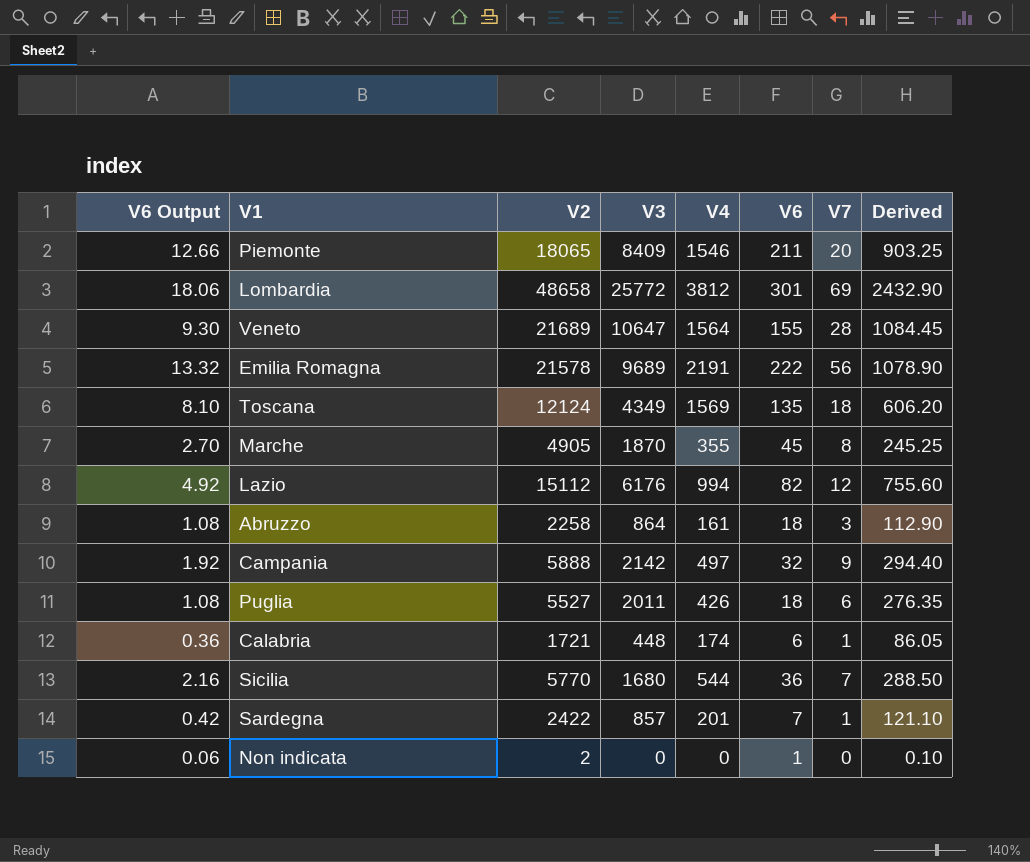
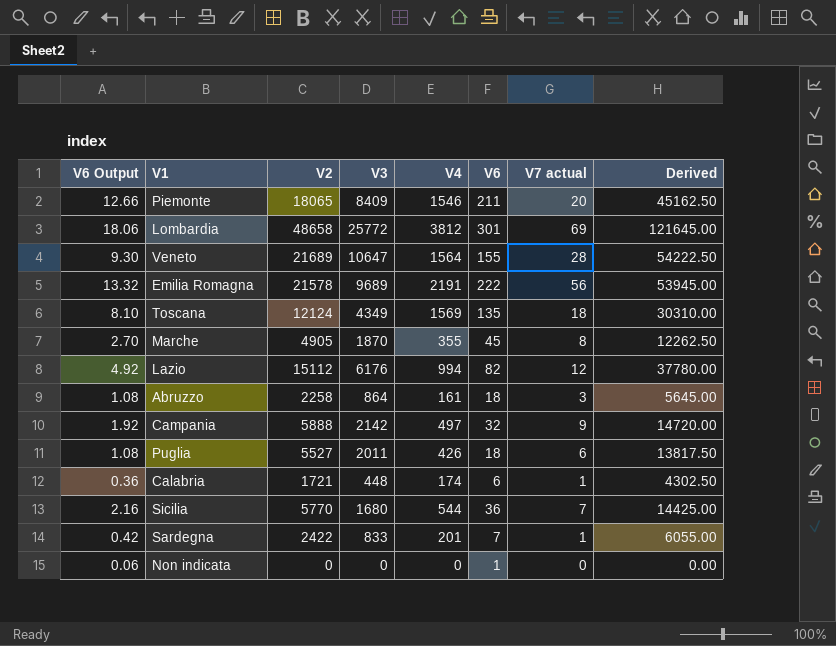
column name: V7 -> V7 actual
column Derived | formula: [V2] * 0.05 -> [V2] * 2.5
Sardegna | V3: 857 -> 833
Non indicata | V2: 2 -> 0

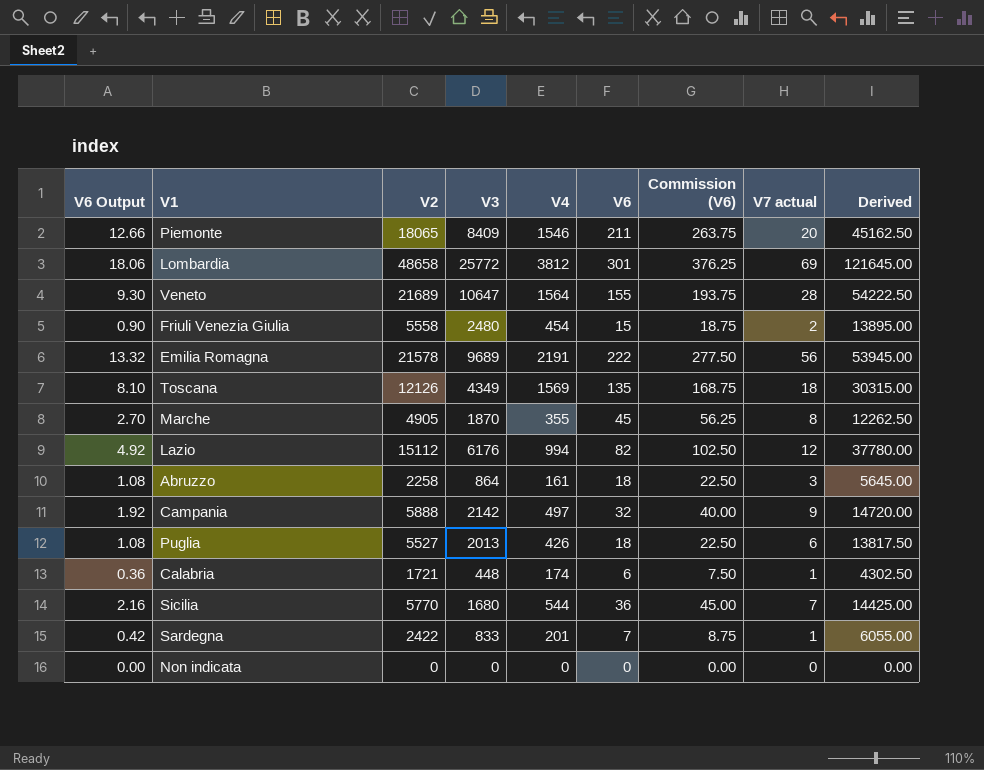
column Commission (V6) | formula: none -> [V6] * 1.25
row Friuli Venezia Giulia: none -> 0.90 | 5558 | 2480 | 454 | 15 | 18.75 | 2 | 13895.00
Toscana | V2: 12124 -> 12126
Toscana | Derived: 30310.00 -> 30315.00
Puglia | V3: 2011 -> 2013
Non indicata | V6 Output: 0.06 -> 0.00
Non indicata | V6: 1 -> 0

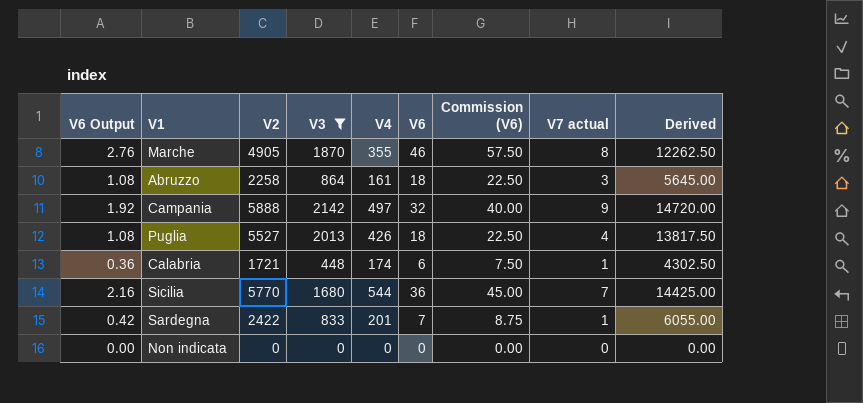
filter: none -> V3 <= 2142
Marche | V6 Output: 2.70 -> 2.76
Marche | V6: 45 -> 46
Marche | Commission (V6): 56.25 -> 57.50
Puglia | V7 actual: 6 -> 4

